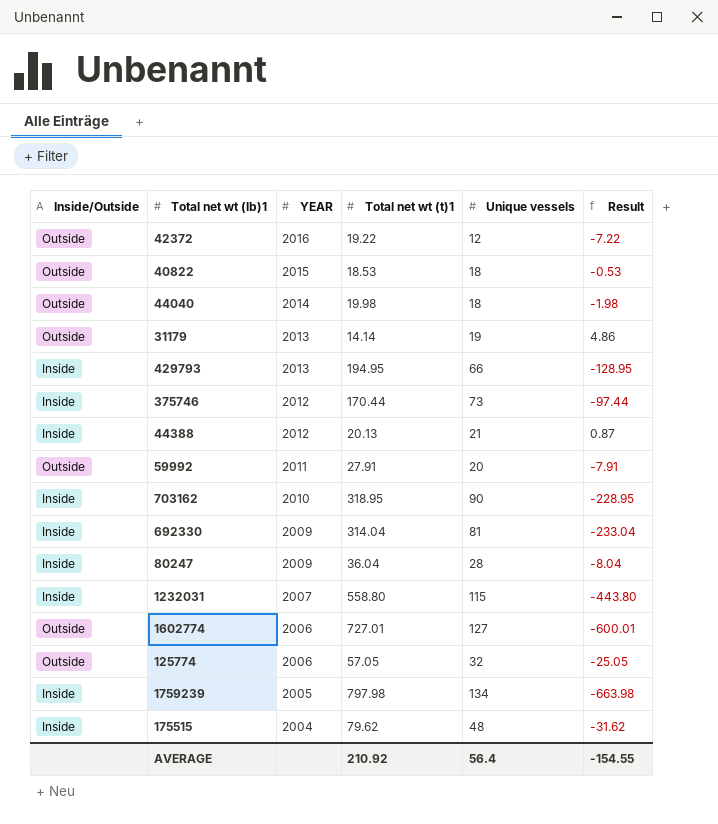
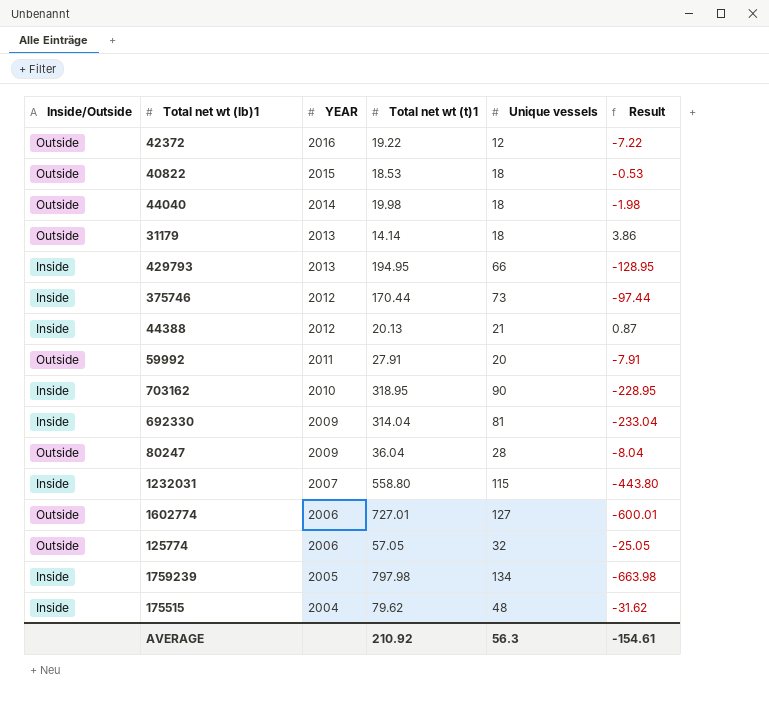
31179 | Unique vessels: 19 -> 18
31179 | Result: 4.86 -> 3.86
80247 | Inside/Outside: Inside -> Outside
AVERAGE | Unique vessels: 56.4 -> 56.3
AVERAGE | Result: -154.55 -> -154.61

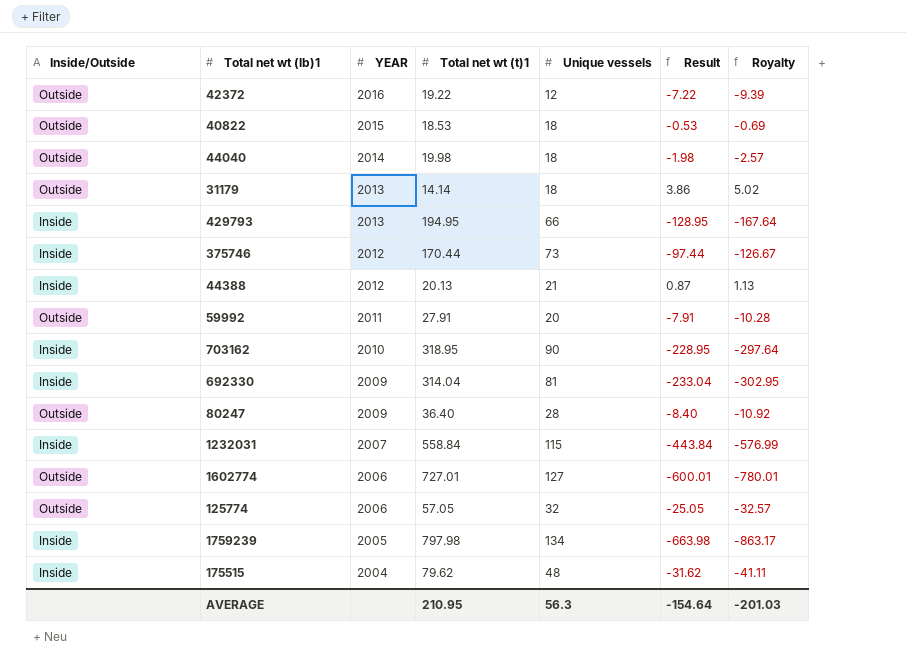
column Royalty | formula: none -> [Result] * 1.3
80247 | Total net wt (t)1: 36.04 -> 36.40
80247 | Result: -8.04 -> -8.40
1232031 | Total net wt (t)1: 558.80 -> 558.84
1232031 | Result: -443.80 -> -443.84
AVERAGE | Total net wt (t)1: 210.92 -> 210.95
AVERAGE | Result: -154.61 -> -154.64

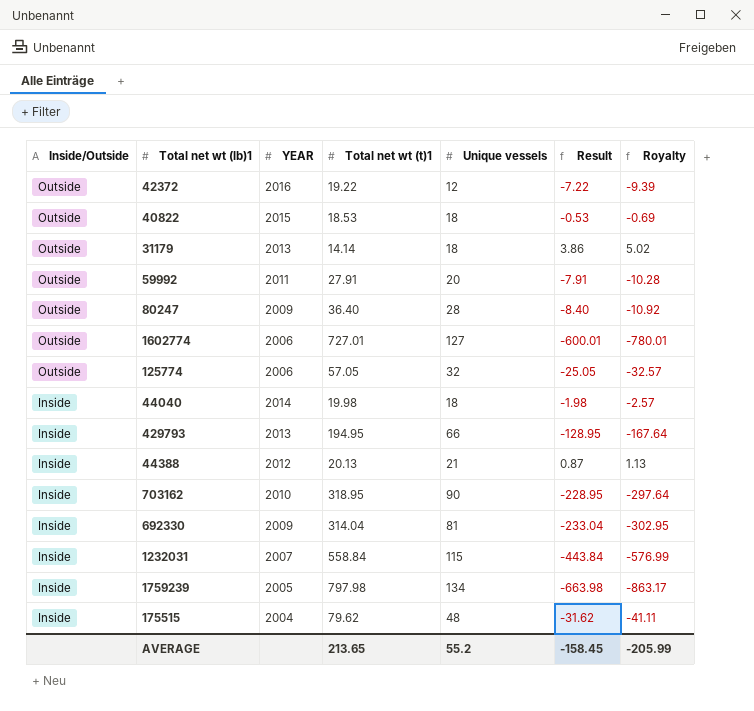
row order: YEAR descending -> Inside/Outside descending
row 375746: Inside | 2012 | 170.44 | 73 | -97.44 | -126.67 -> none
44040 | Inside/Outside: Outside -> Inside
AVERAGE | Total net wt (t)1: 210.95 -> 213.65
AVERAGE | Unique vessels: 56.3 -> 55.2
AVERAGE | Result: -154.64 -> -158.45
AVERAGE | Royalty: -201.03 -> -205.99

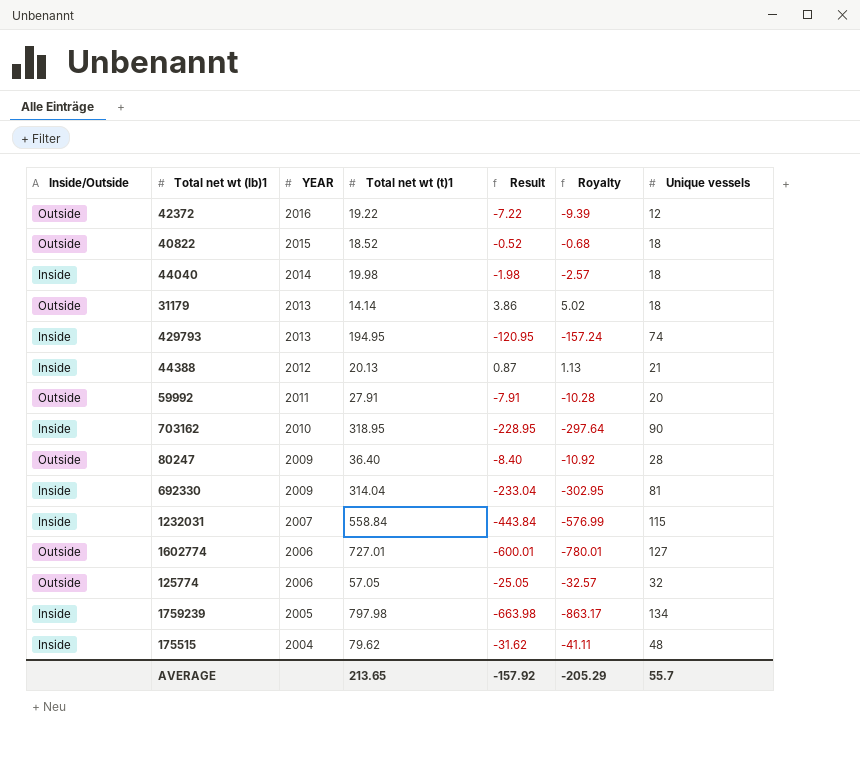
row order: Inside/Outside descending -> YEAR descending
column Unique vessels | position: 5 -> 7
40822 | Total net wt (t)1: 18.53 -> 18.52
40822 | Result: -0.53 -> -0.52
40822 | Royalty: -0.69 -> -0.68
429793 | Result: -128.95 -> -120.95
429793 | Royalty: -167.64 -> -157.24
429793 | Unique vessels: 66 -> 74
AVERAGE | Result: -158.45 -> -157.92
AVERAGE | Royalty: -205.99 -> -205.29
AVERAGE | Unique vessels: 55.2 -> 55.7

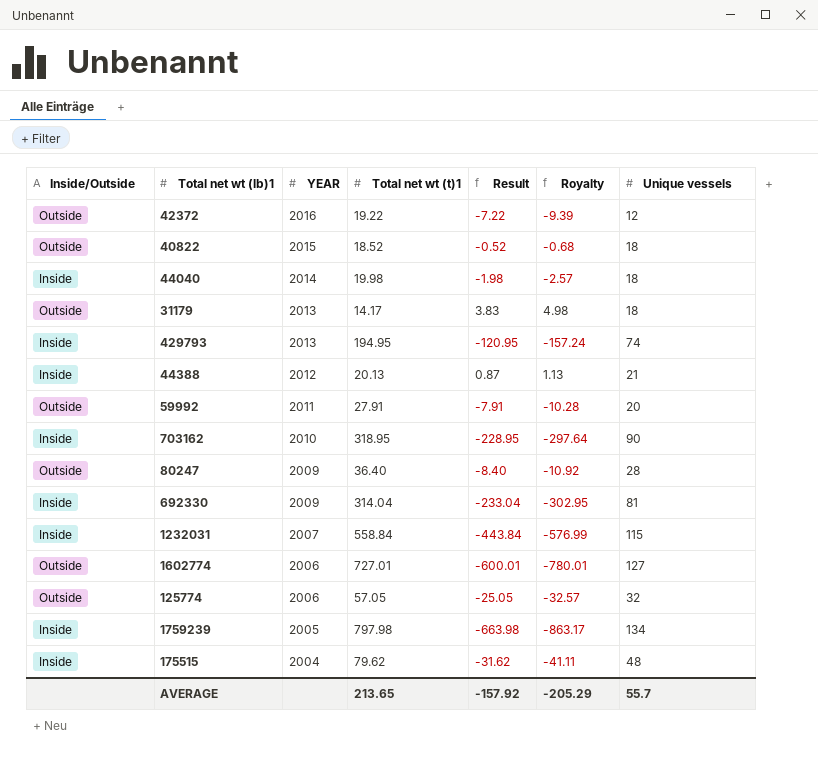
31179 | Total net wt (t)1: 14.14 -> 14.17
31179 | Result: 3.86 -> 3.83
31179 | Royalty: 5.02 -> 4.98

